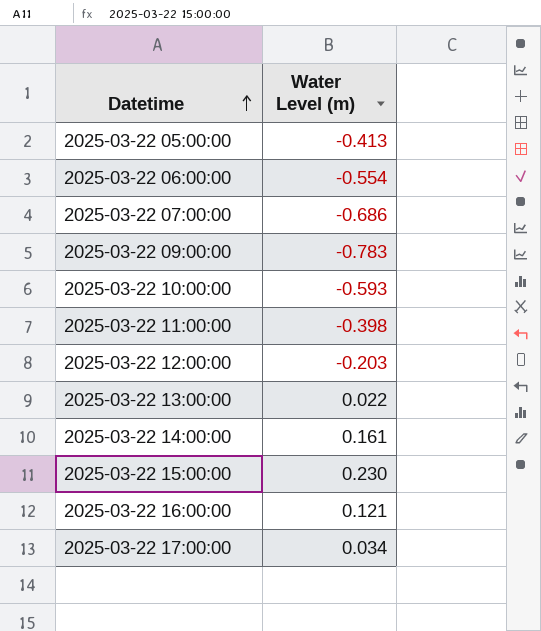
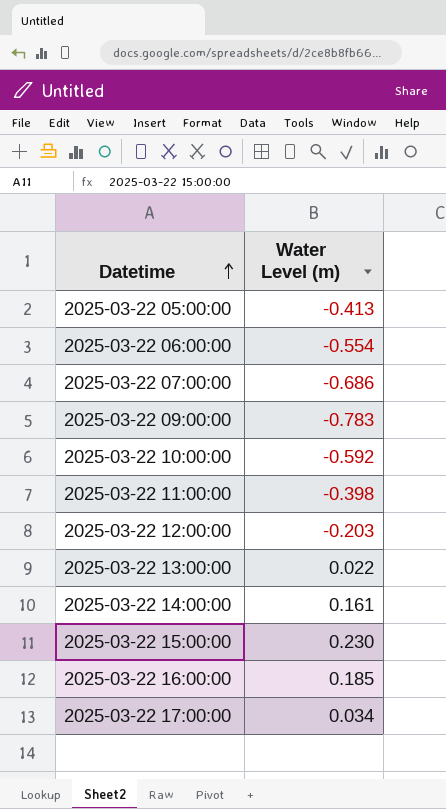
2025-03-22 10:00:00 | Water Level (m): -0.593 -> -0.592
2025-03-22 16:00:00 | Water Level (m): 0.121 -> 0.185

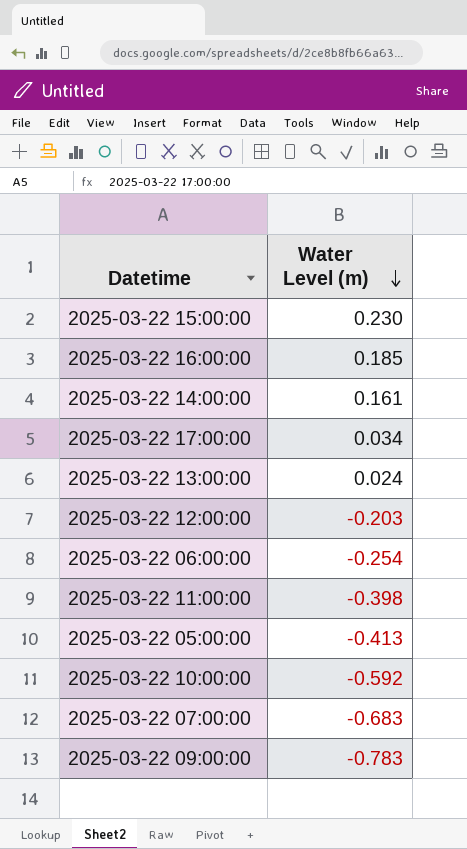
row order: Datetime ascending -> Water Level (m) descending
2025-03-22 13:00:00 | Water Level (m): 0.022 -> 0.024
2025-03-22 06:00:00 | Water Level (m): -0.554 -> -0.254
2025-03-22 07:00:00 | Water Level (m): -0.686 -> -0.683

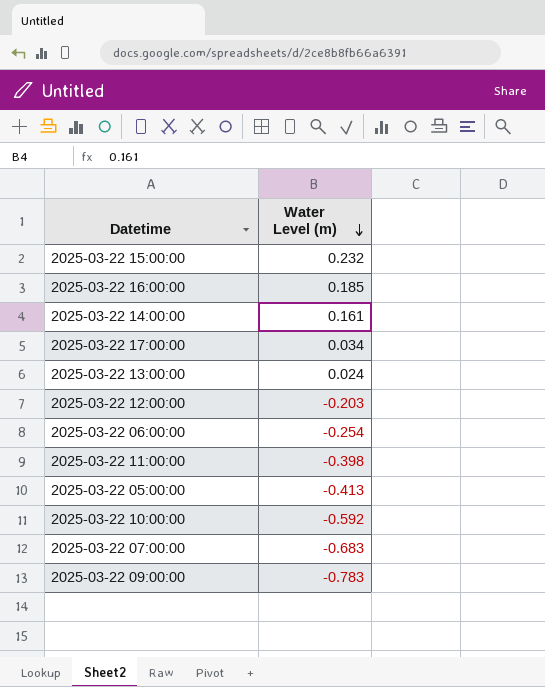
2025-03-22 15:00:00 | Water Level (m): 0.230 -> 0.232

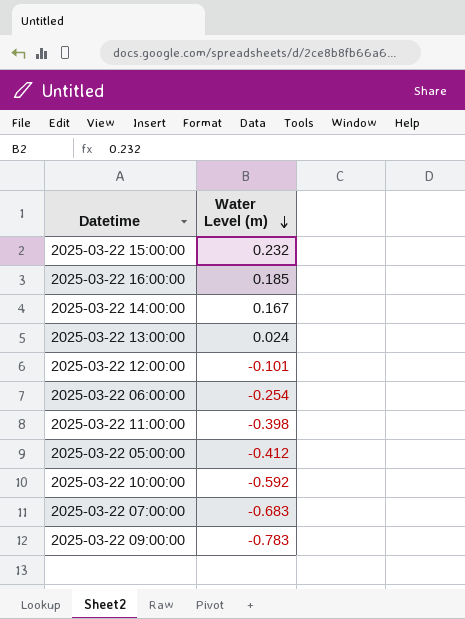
row 2025-03-22 17:00:00: 0.034 -> none
2025-03-22 14:00:00 | Water Level (m): 0.161 -> 0.167
2025-03-22 12:00:00 | Water Level (m): -0.203 -> -0.101
2025-03-22 05:00:00 | Water Level (m): -0.413 -> -0.412

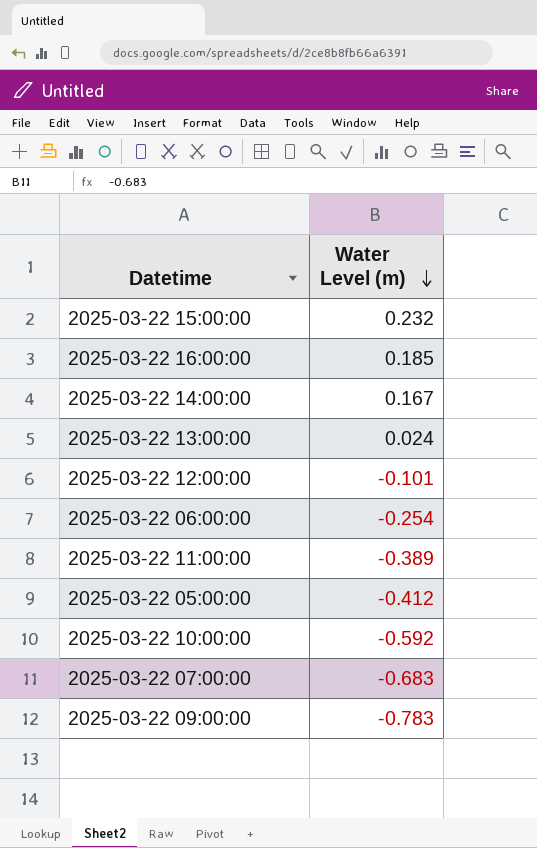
2025-03-22 11:00:00 | Water Level (m): -0.398 -> -0.389

